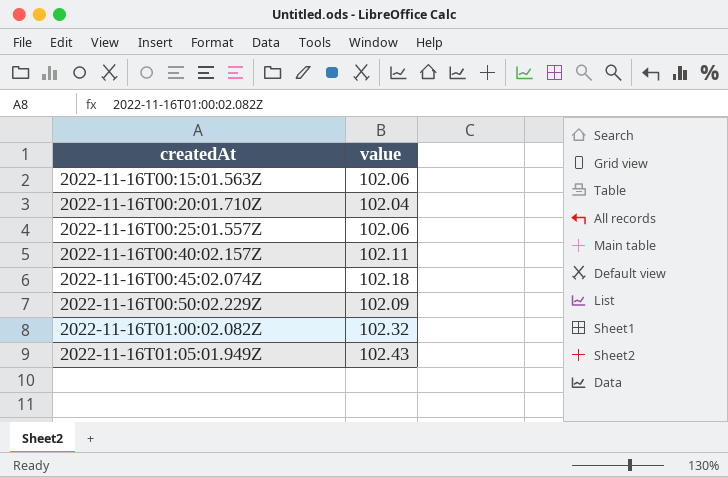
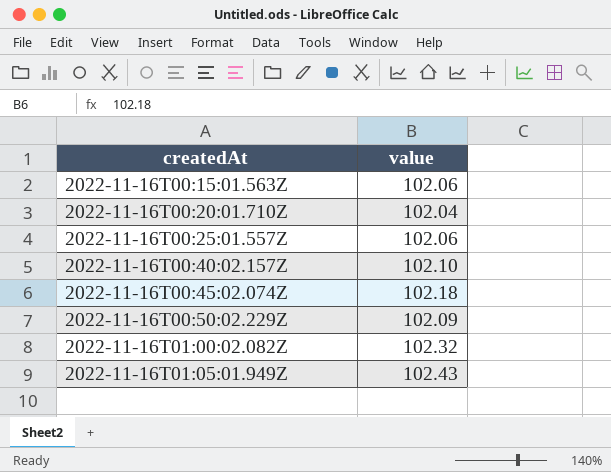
2022-11-16T00:40:02.157Z | value: 102.11 -> 102.10

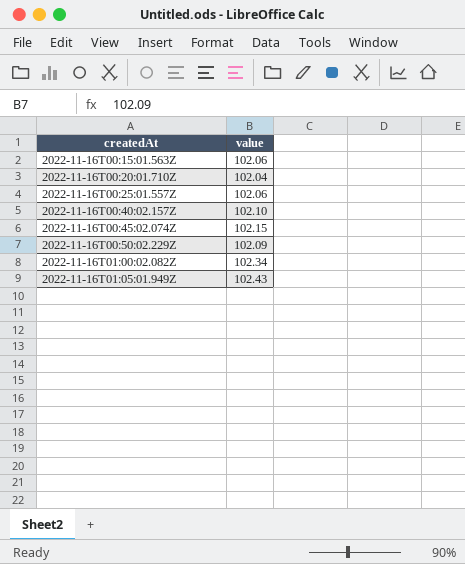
2022-11-16T00:45:02.074Z | value: 102.18 -> 102.15
2022-11-16T01:00:02.082Z | value: 102.32 -> 102.34

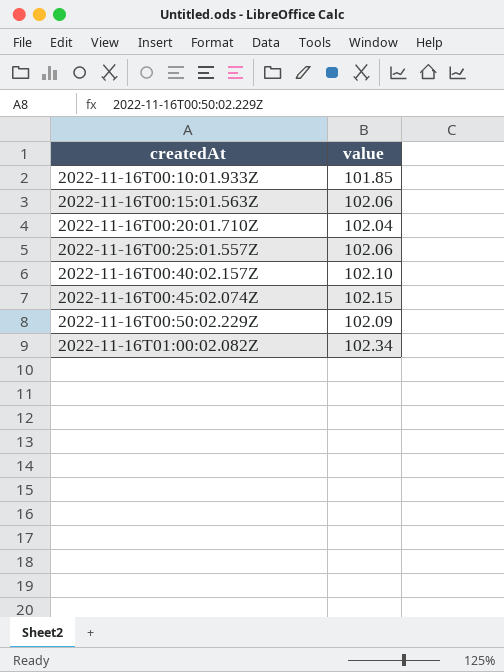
row 2022-11-16T01:05:01.949Z: 102.43 -> none
row 2022-11-16T00:10:01.933Z: none -> 101.85

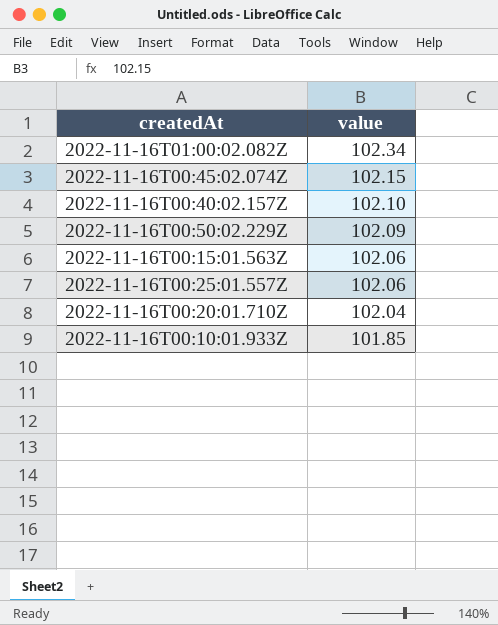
row order: createdAt ascending -> value descending

